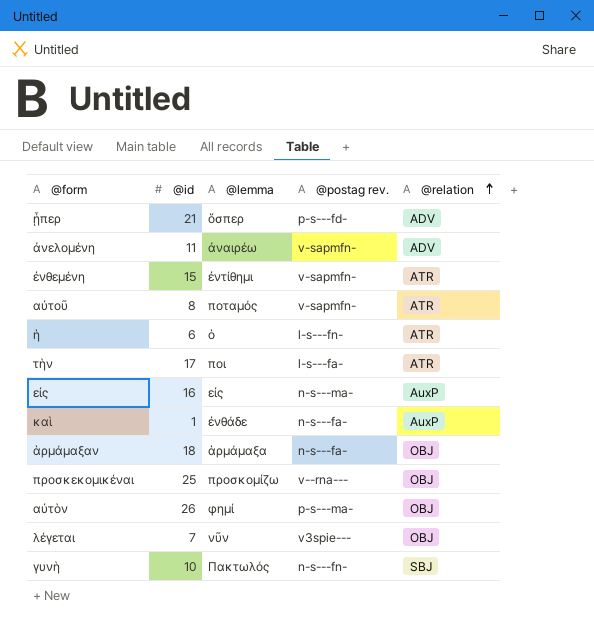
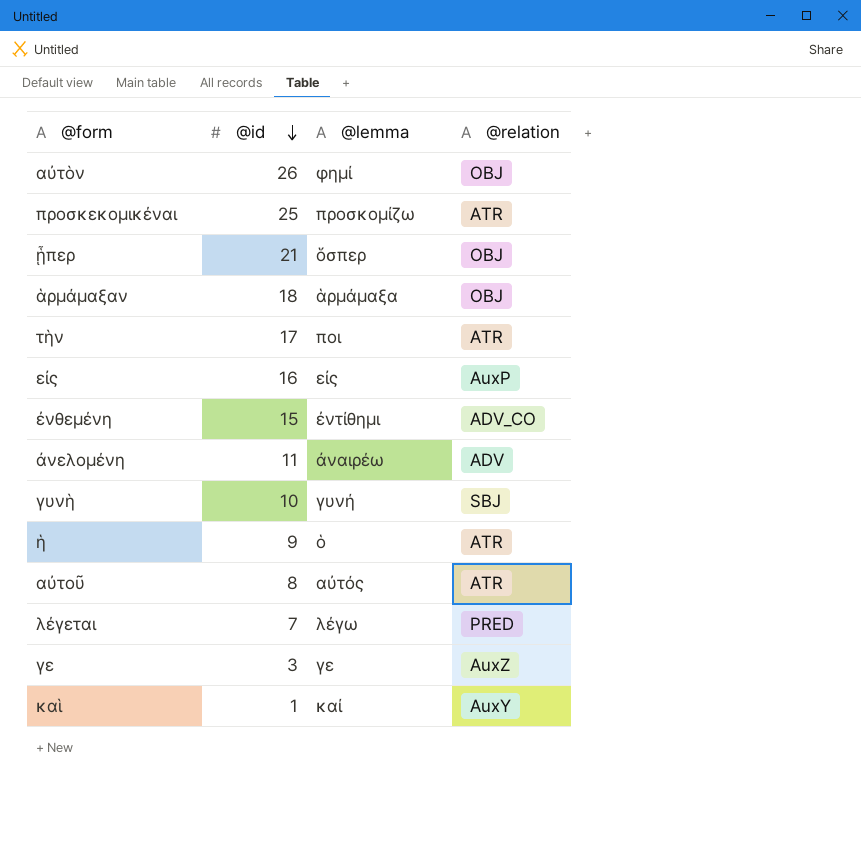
row order: @relation ascending -> @id descending
column @postag rev. | position: 4 -> none
προσκεκομικέναι | @relation: OBJ -> ATR
ᾗπερ | @relation: ADV -> OBJ
ἐνθεμένη | @relation: ATR -> ADV_CO
γυνὴ | @lemma: Πακτωλός -> γυνή
ἡ | @id: 6 -> 9
αὐτοῦ | @lemma: ποταμός -> αὐτός
λέγεται | @lemma: νῦν -> λέγω
λέγεται | @relation: OBJ -> PRED
row γε: none -> 3 | γε | AuxZ
καὶ | @lemma: ἐνθάδε -> καί
καὶ | @relation: AuxP -> AuxY

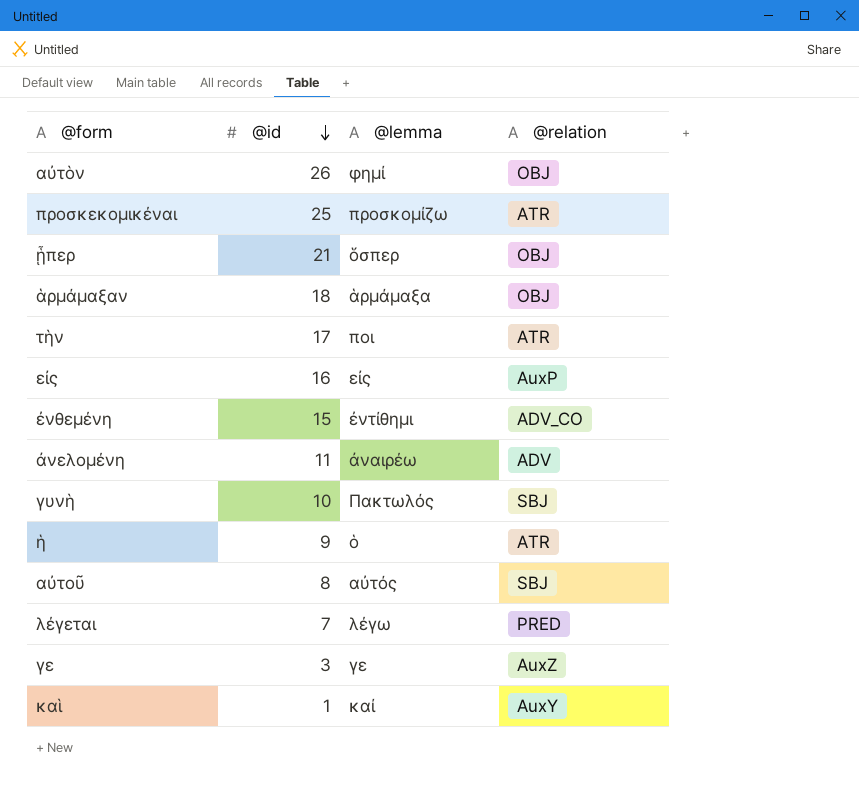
γυνὴ | @lemma: γυνή -> Πακτωλός
αὐτοῦ | @relation: ATR -> SBJ

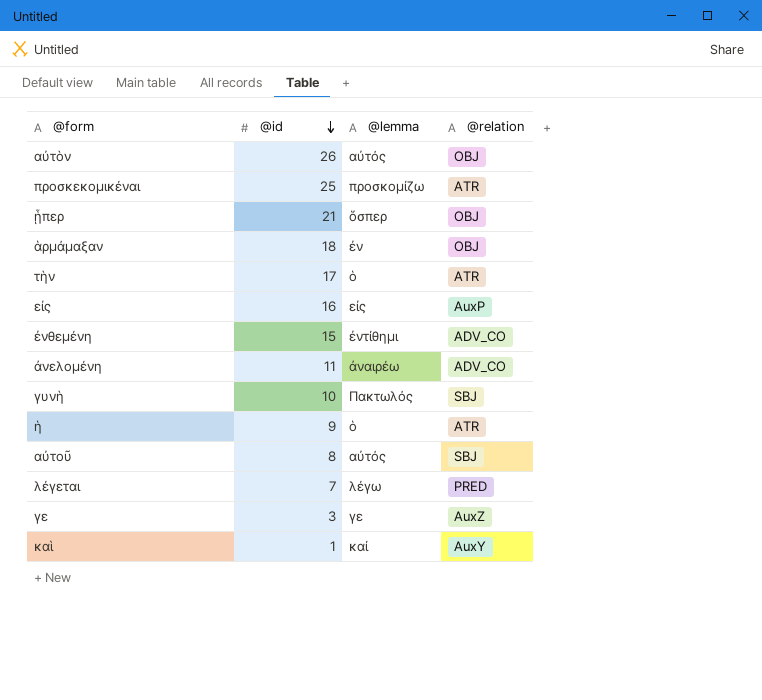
αὐτὸν | @lemma: φημί -> αὐτός
ἁρμάμαξαν | @lemma: ἁρμάμαξα -> ἐν
τὴν | @lemma: ποι -> ὁ
ἀνελομένη | @relation: ADV -> ADV_CO

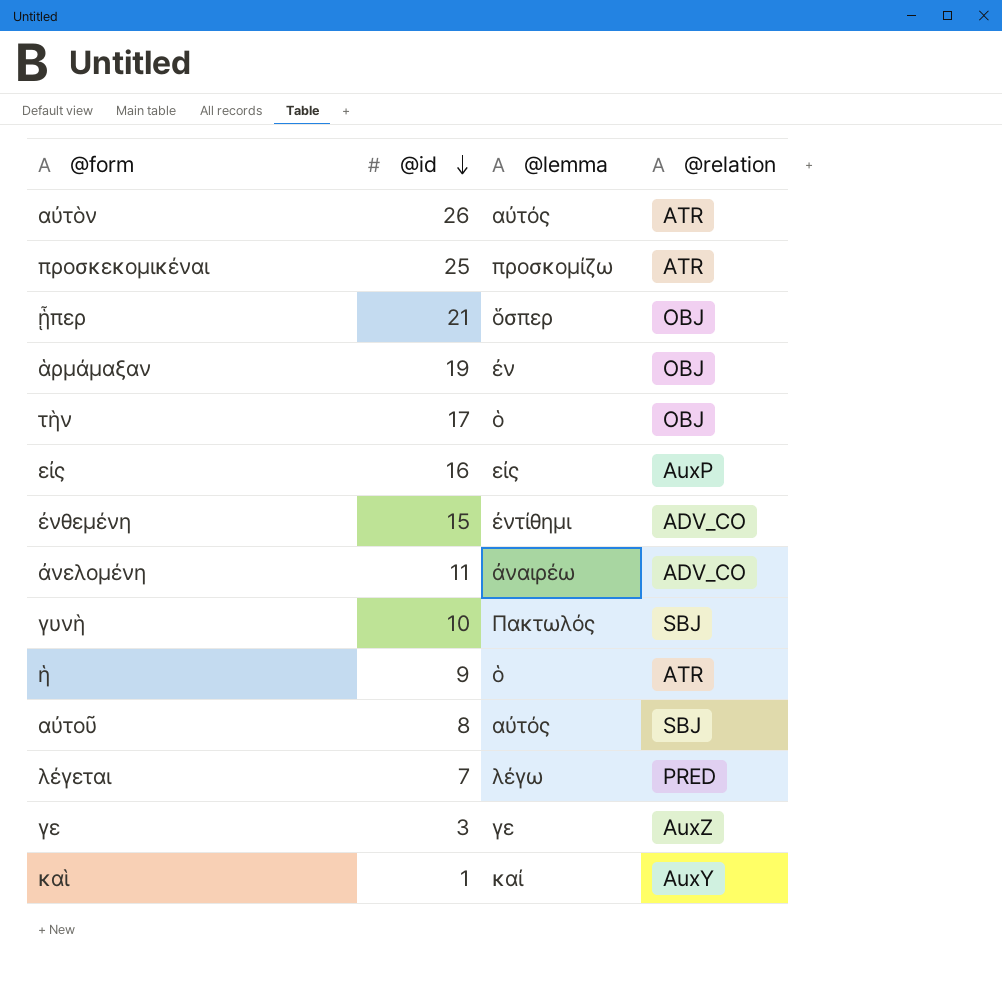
αὐτὸν | @relation: OBJ -> ATR
ἁρμάμαξαν | @id: 18 -> 19
τὴν | @relation: ATR -> OBJ

